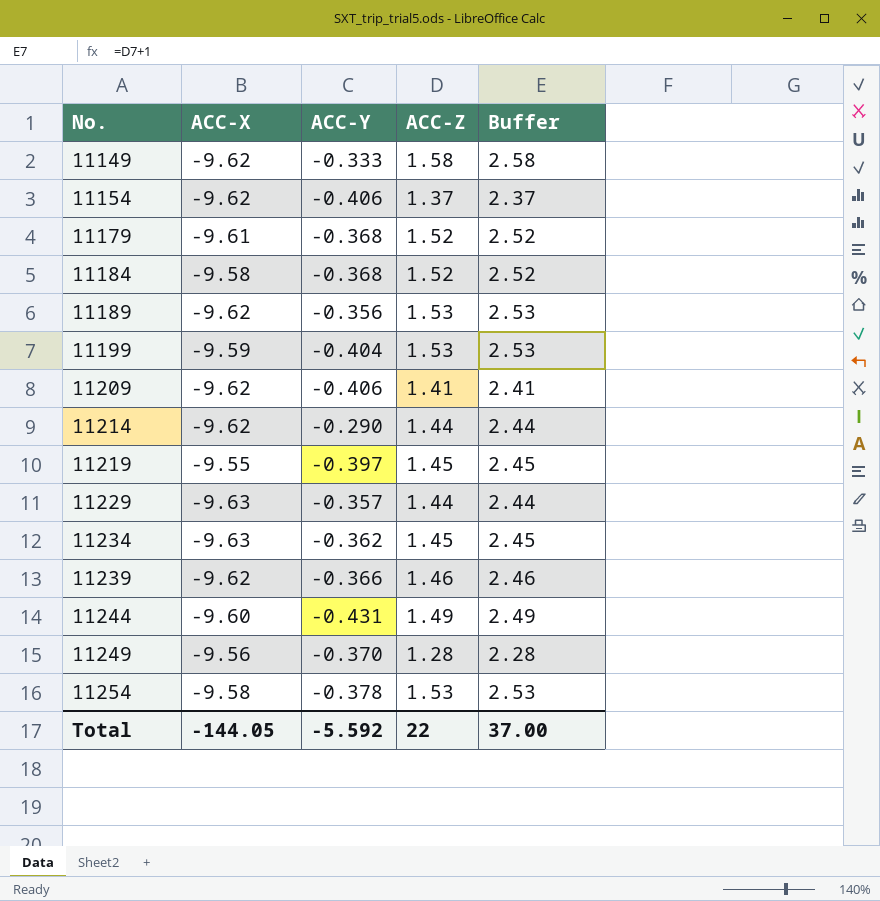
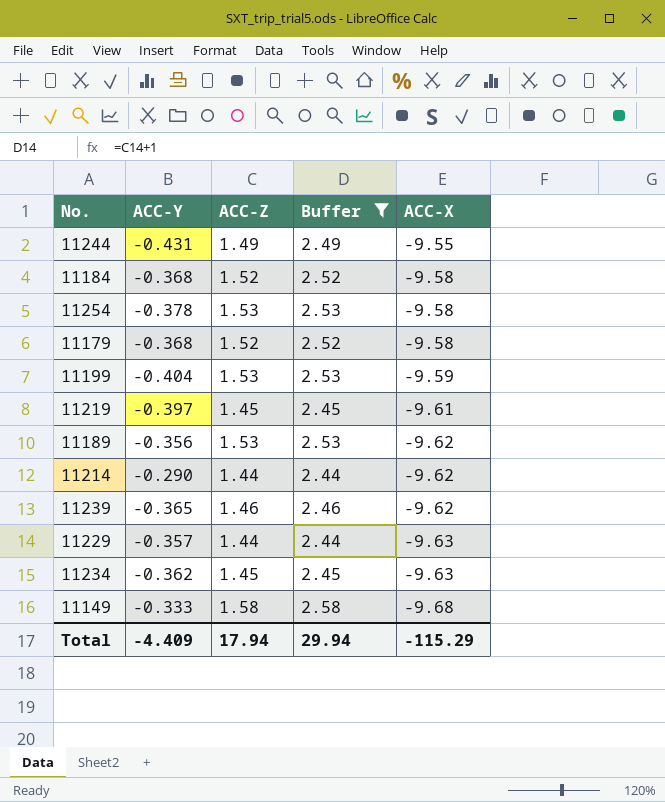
filter: none -> Buffer >= 2.44
row order: No. ascending -> ACC-X descending
column ACC-X | position: 2 -> 5
11244 | ACC-X: -9.60 -> -9.55
11179 | ACC-X: -9.61 -> -9.58
11219 | ACC-X: -9.55 -> -9.61
11239 | ACC-Y: -0.366 -> -0.365
11149 | ACC-X: -9.62 -> -9.68
Total | ACC-Y: -5.592 -> -4.409
Total | ACC-Z: 22 -> 17.94
Total | Buffer: 37.00 -> 29.94
Total | ACC-X: -144.05 -> -115.29

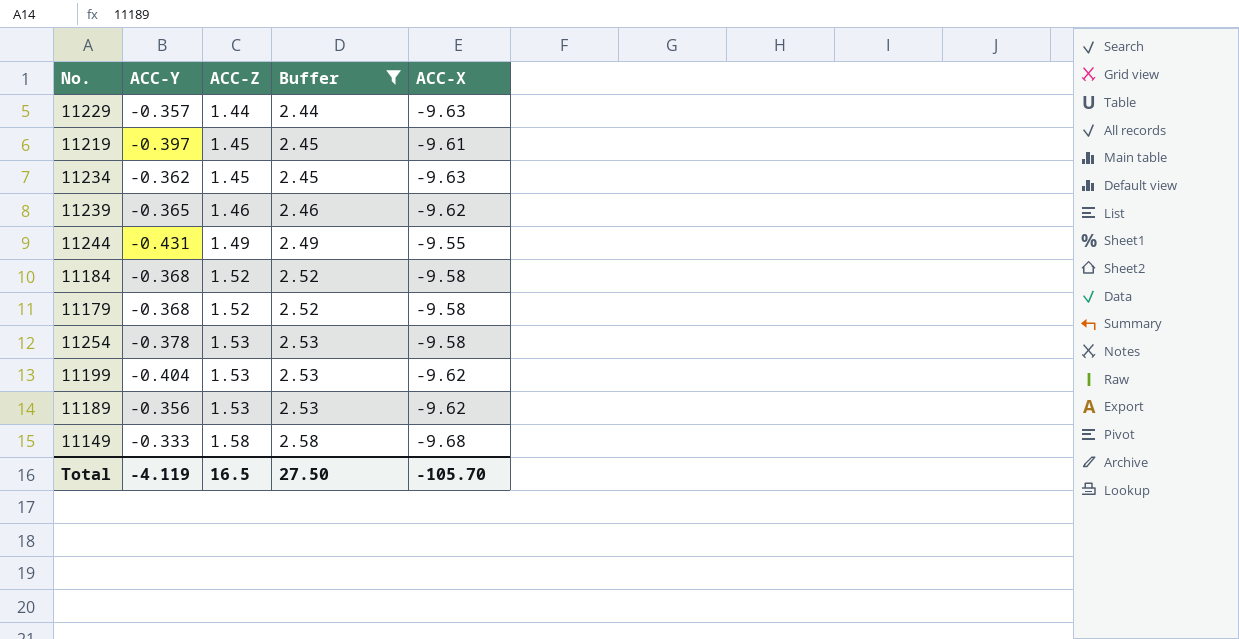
row order: ACC-X descending -> ACC-Z ascending
row 11214: -0.290 | 1.44 | 2.44 | -9.62 -> none
11199 | ACC-X: -9.59 -> -9.62
Total | ACC-Y: -4.409 -> -4.119
Total | ACC-Z: 17.94 -> 16.5
Total | Buffer: 29.94 -> 27.50
Total | ACC-X: -115.29 -> -105.70

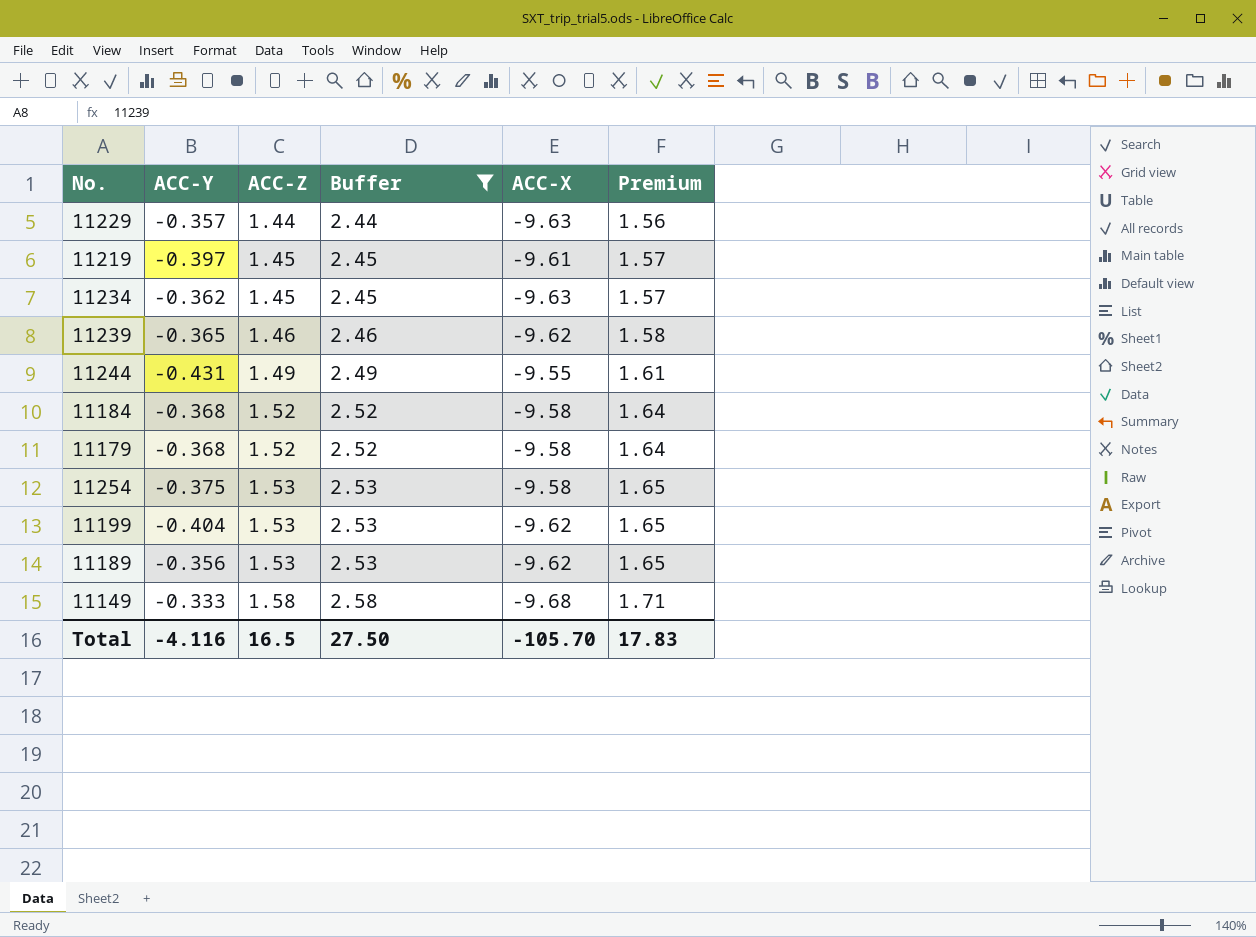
column Premium | formula: none -> [ACC-Z] * 1.08
11254 | ACC-Y: -0.378 -> -0.375
Total | ACC-Y: -4.119 -> -4.116

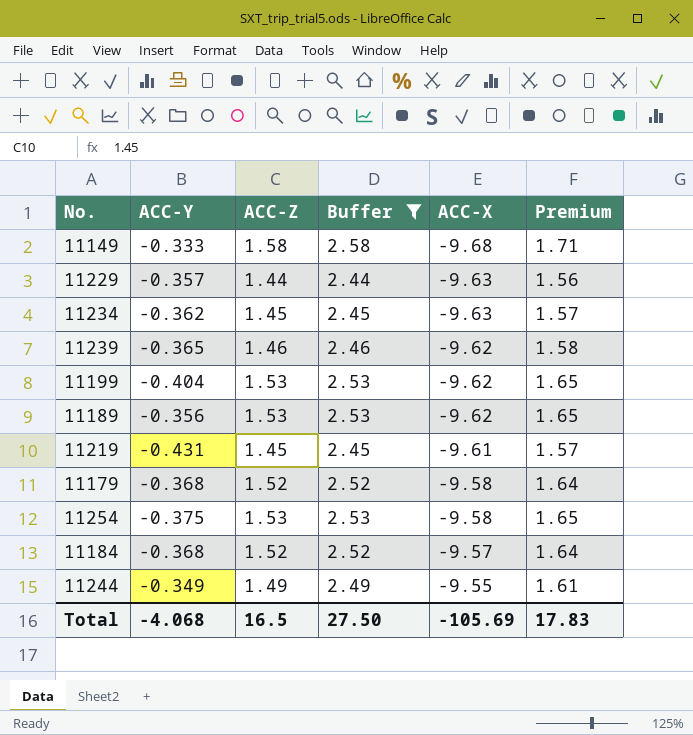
row order: ACC-Z ascending -> ACC-X ascending
11219 | ACC-Y: -0.397 -> -0.431
11184 | ACC-X: -9.58 -> -9.57
11244 | ACC-Y: -0.431 -> -0.349
Total | ACC-Y: -4.116 -> -4.068
Total | ACC-X: -105.70 -> -105.69

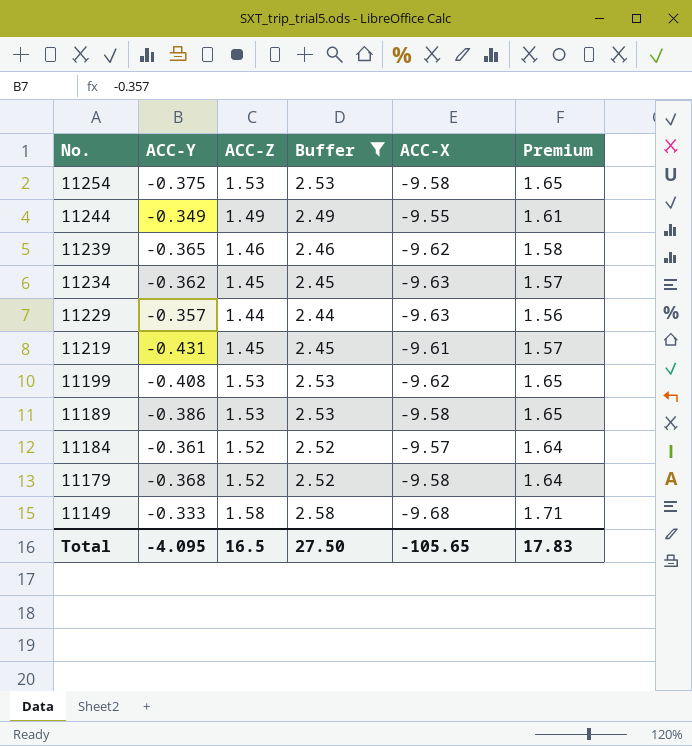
row order: ACC-X ascending -> No. descending
11199 | ACC-Y: -0.404 -> -0.408
11189 | ACC-Y: -0.356 -> -0.386
11189 | ACC-X: -9.62 -> -9.58
11184 | ACC-Y: -0.368 -> -0.361
Total | ACC-Y: -4.068 -> -4.095
Total | ACC-X: -105.69 -> -105.65

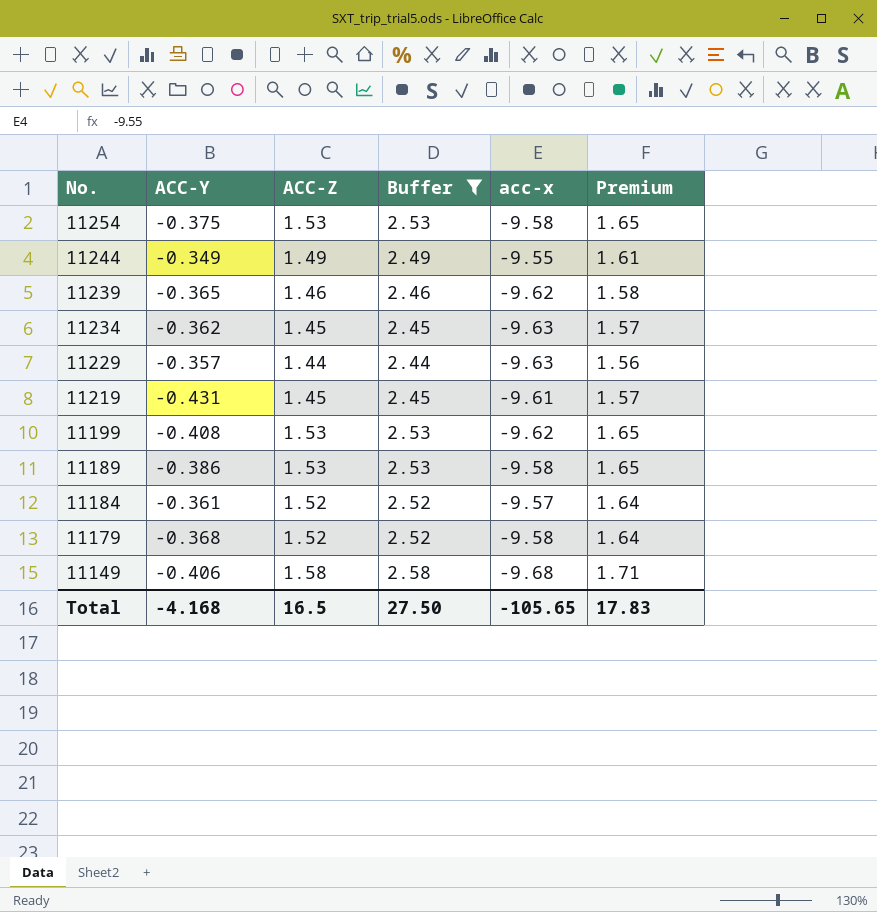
column name: ACC-X -> acc-x
11149 | ACC-Y: -0.333 -> -0.406
Total | ACC-Y: -4.095 -> -4.168

